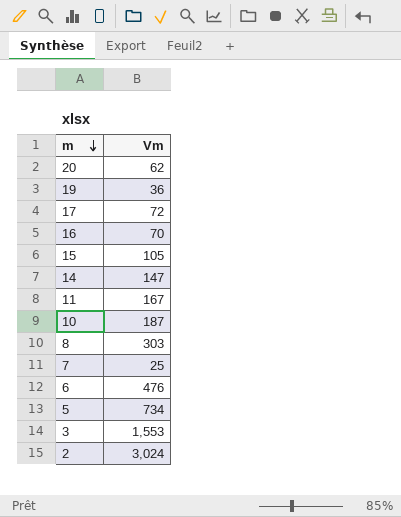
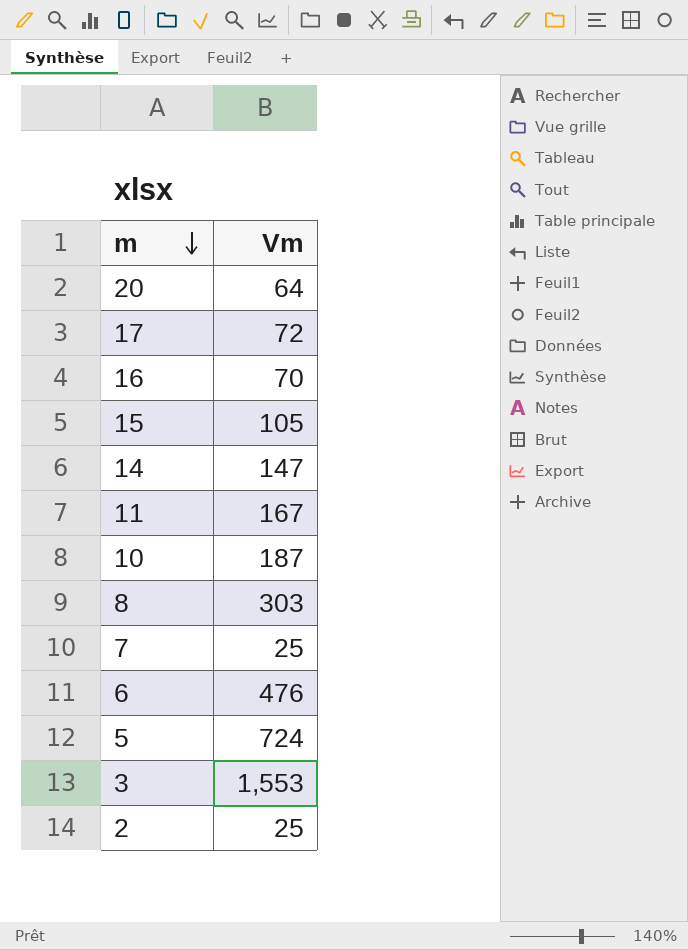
row 19: 36 -> none
20 | Vm: 62 -> 64
5 | Vm: 734 -> 724
2 | Vm: 3,024 -> 25

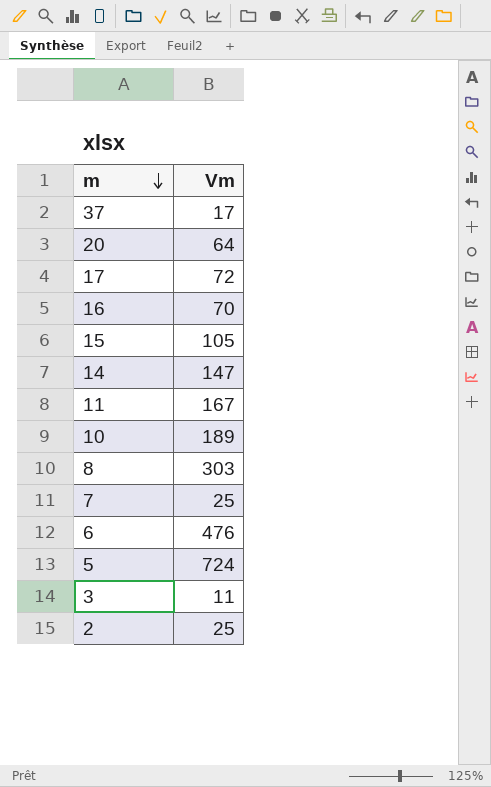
row 37: none -> 17
10 | Vm: 187 -> 189
3 | Vm: 1,553 -> 11

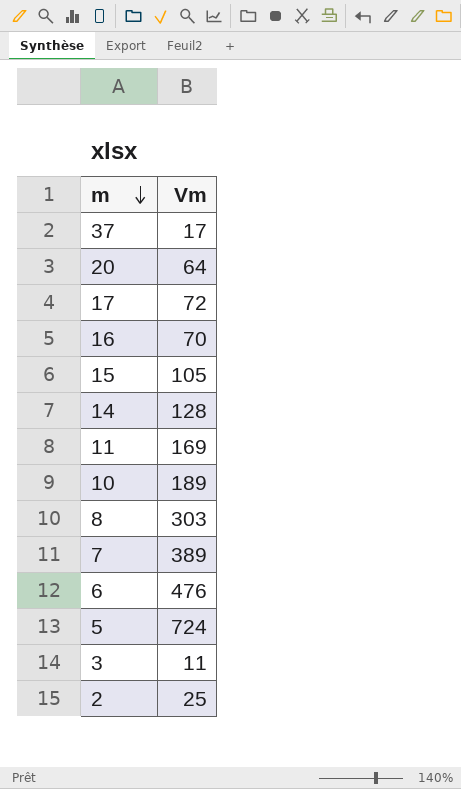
14 | Vm: 147 -> 128
11 | Vm: 167 -> 169
7 | Vm: 25 -> 389

